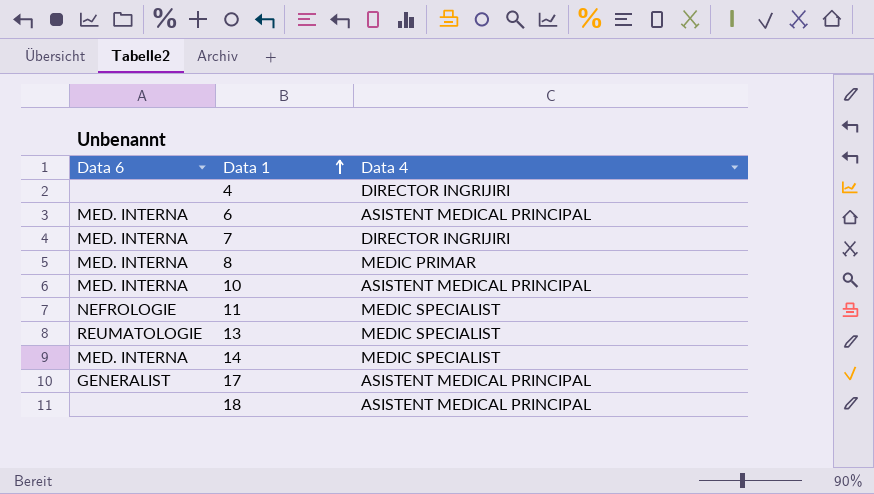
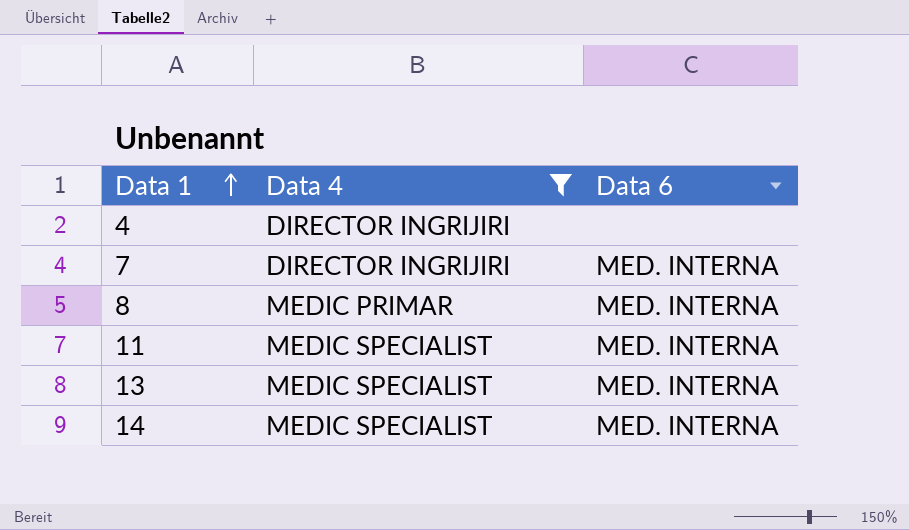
filter: none -> Data 4 != ASISTENT MEDICAL PRINCIPAL
column Data 6 | position: 1 -> 3
11 | Data 6: NEFROLOGIE -> MED. INTERNA
13 | Data 6: REUMATOLOGIE -> MED. INTERNA

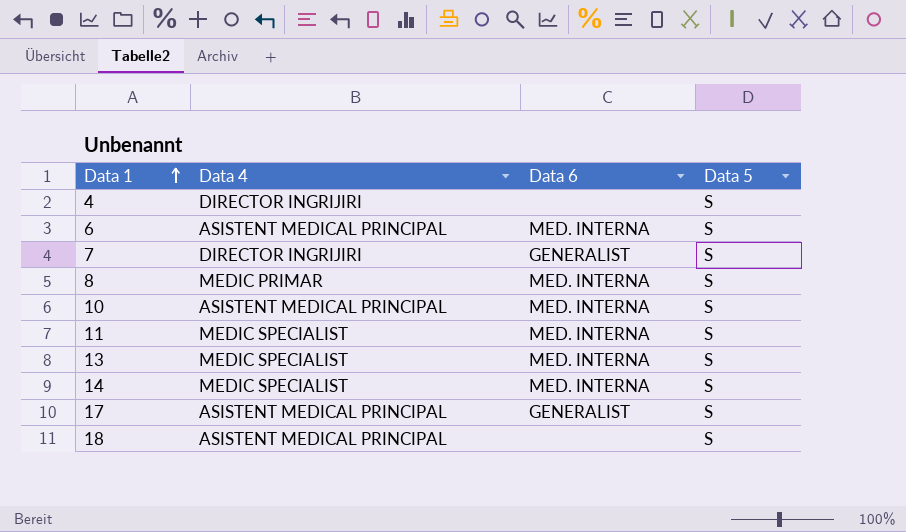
filter: Data 4 != ASISTENT MEDICAL PRINCIPAL -> none
column Data 5 | position: none -> 4
7 | Data 6: MED. INTERNA -> GENERALIST

